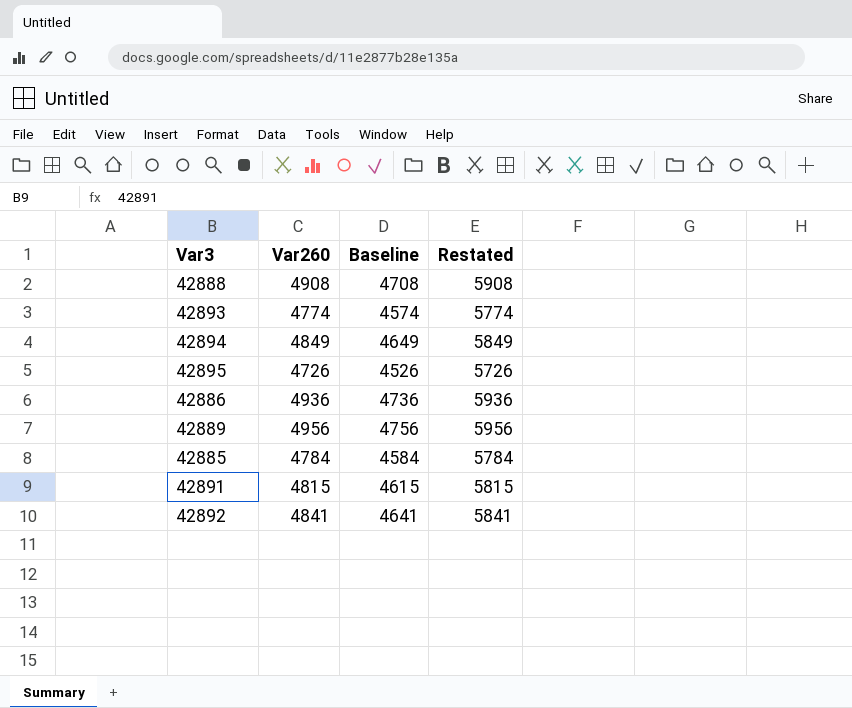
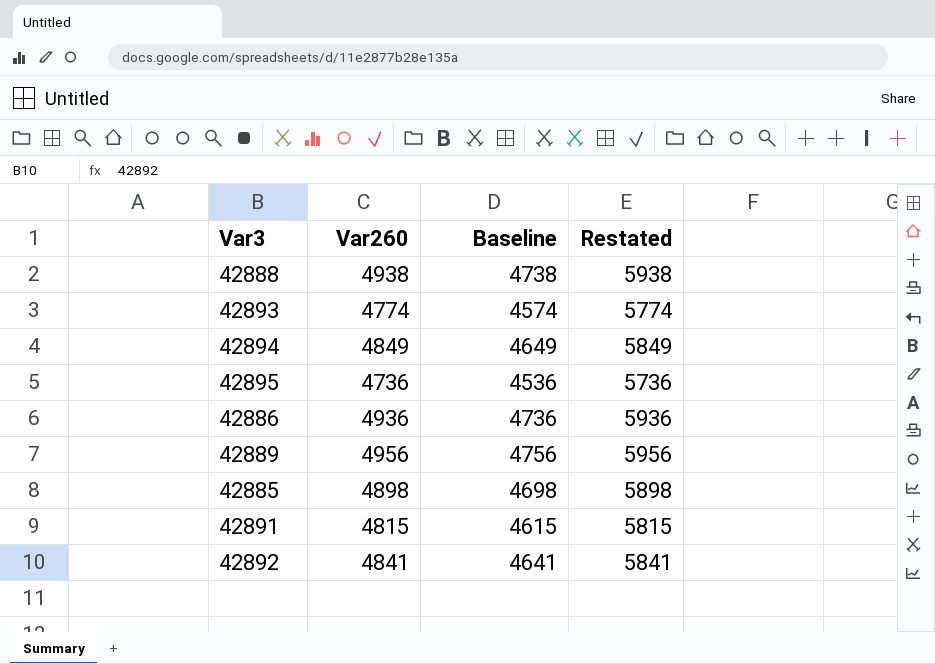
42888 | Var260: 4908 -> 4938
42888 | Baseline: 4708 -> 4738
42888 | Restated: 5908 -> 5938
42895 | Var260: 4726 -> 4736
42895 | Baseline: 4526 -> 4536
42895 | Restated: 5726 -> 5736
42885 | Var260: 4784 -> 4898
42885 | Baseline: 4584 -> 4698
42885 | Restated: 5784 -> 5898

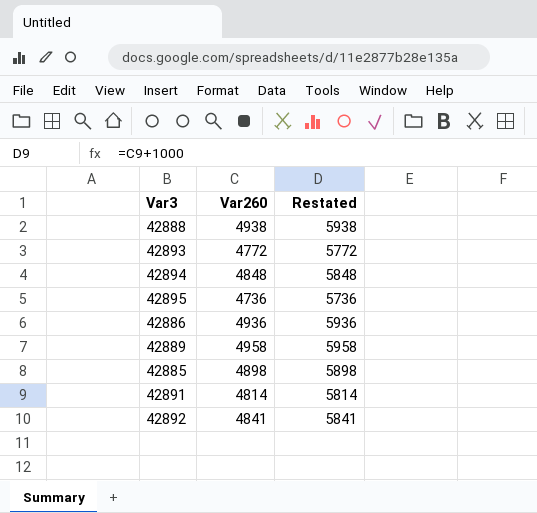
column Baseline | formula: [Var260] - 200 -> none
42893 | Var260: 4774 -> 4772
42893 | Restated: 5774 -> 5772
42894 | Var260: 4849 -> 4848
42894 | Restated: 5849 -> 5848
42889 | Var260: 4956 -> 4958
42889 | Restated: 5956 -> 5958
42891 | Var260: 4815 -> 4814
42891 | Restated: 5815 -> 5814

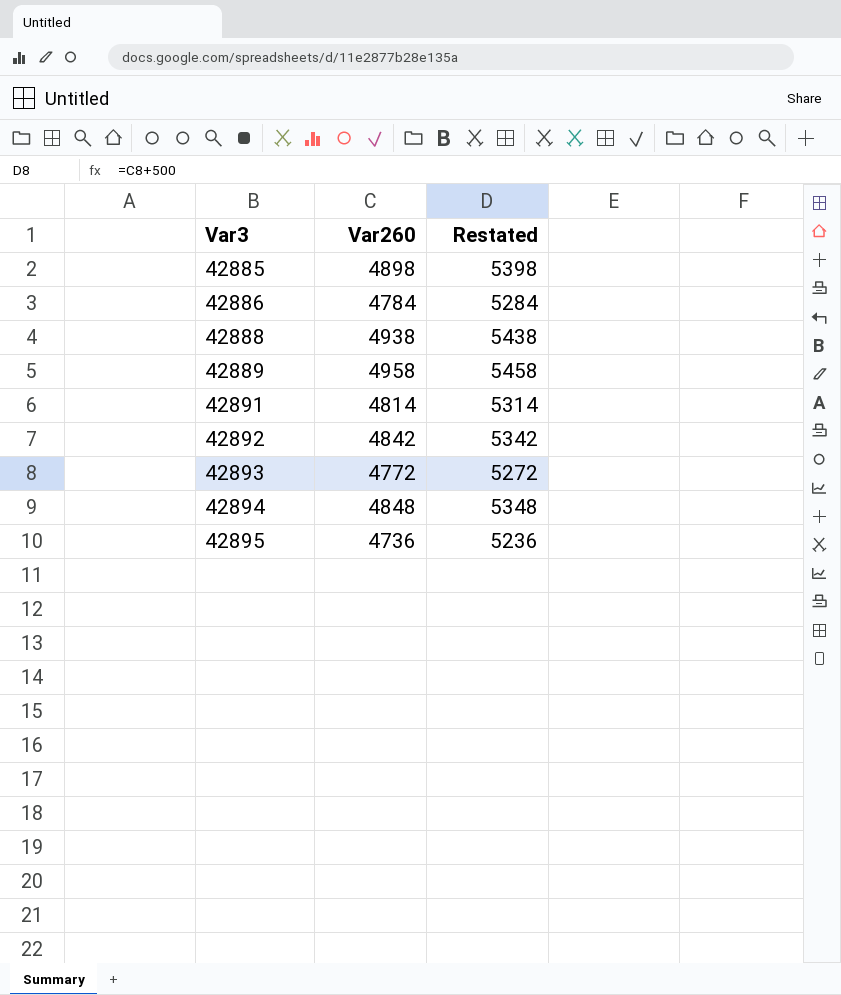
row order: none -> Var3 ascending
column Restated | formula: [Var260] + 1000 -> [Var260] + 500
42886 | Var260: 4936 -> 4784
42892 | Var260: 4841 -> 4842

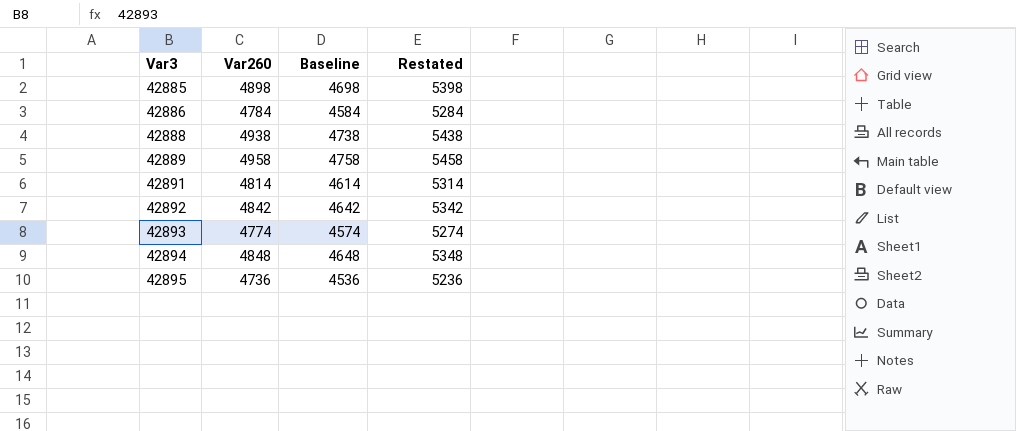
column Baseline | formula: none -> [Var260] - 200
42893 | Var260: 4772 -> 4774
42893 | Restated: 5272 -> 5274

